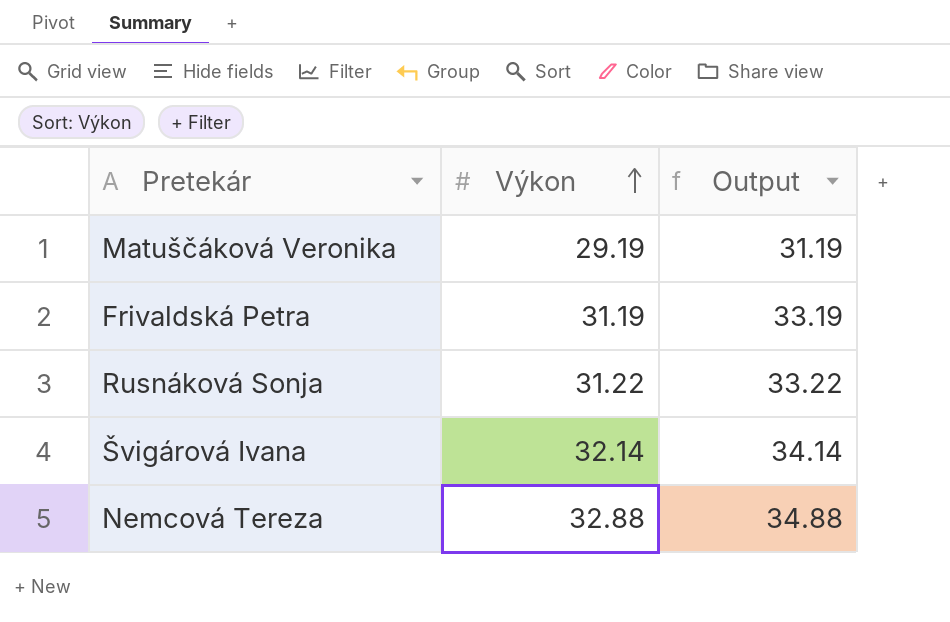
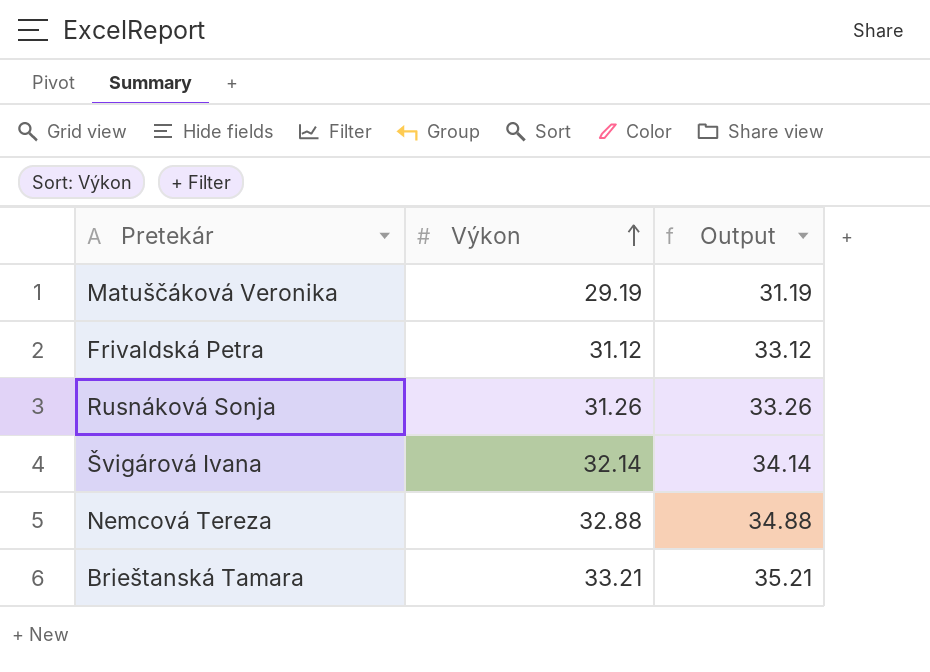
Frivaldská Petra | Výkon: 31.19 -> 31.12
Frivaldská Petra | Output: 33.19 -> 33.12
Rusnáková Sonja | Výkon: 31.22 -> 31.26
Rusnáková Sonja | Output: 33.22 -> 33.26
row Brieštanská Tamara: none -> 33.21 | 35.21

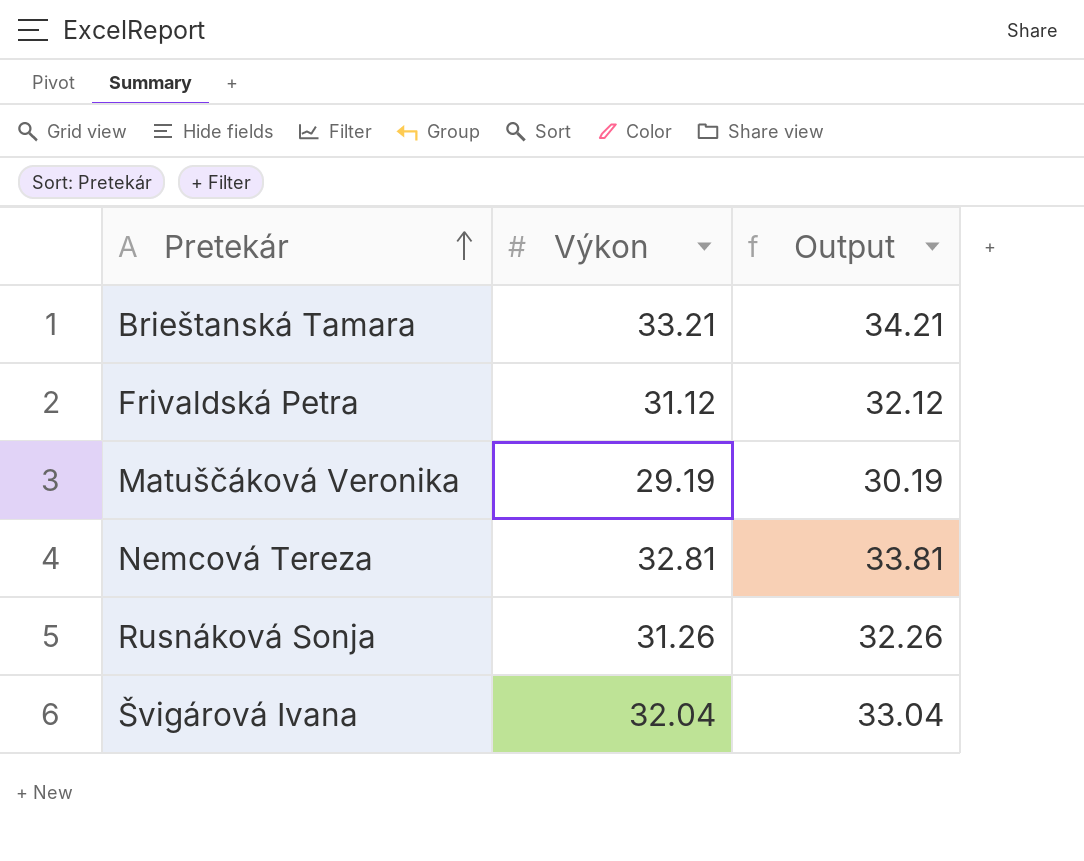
row order: Výkon ascending -> Pretekár ascending
column Output | formula: [Výkon] + 2 -> [Výkon] + 1
Nemcová Tereza | Výkon: 32.88 -> 32.81
Švigárová Ivana | Výkon: 32.14 -> 32.04

